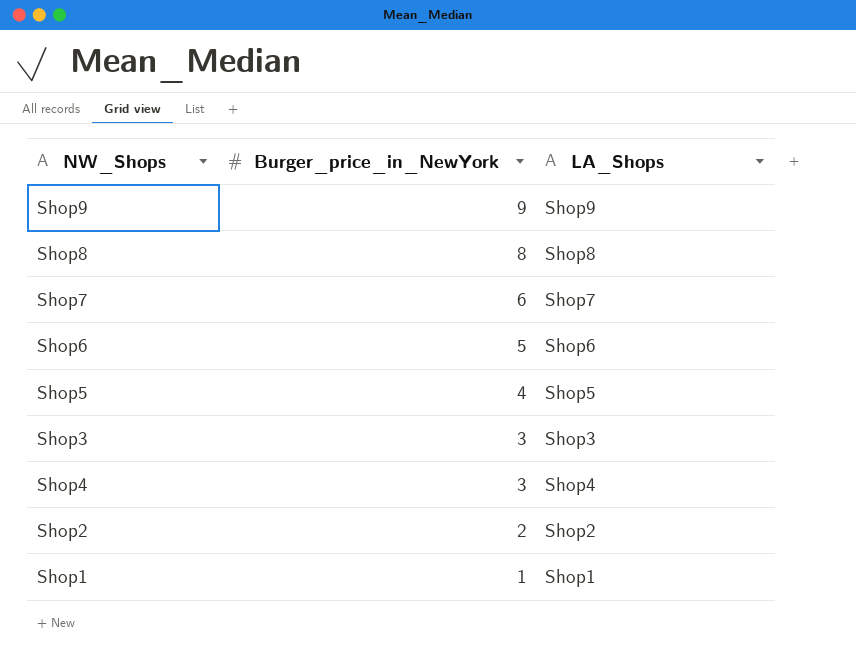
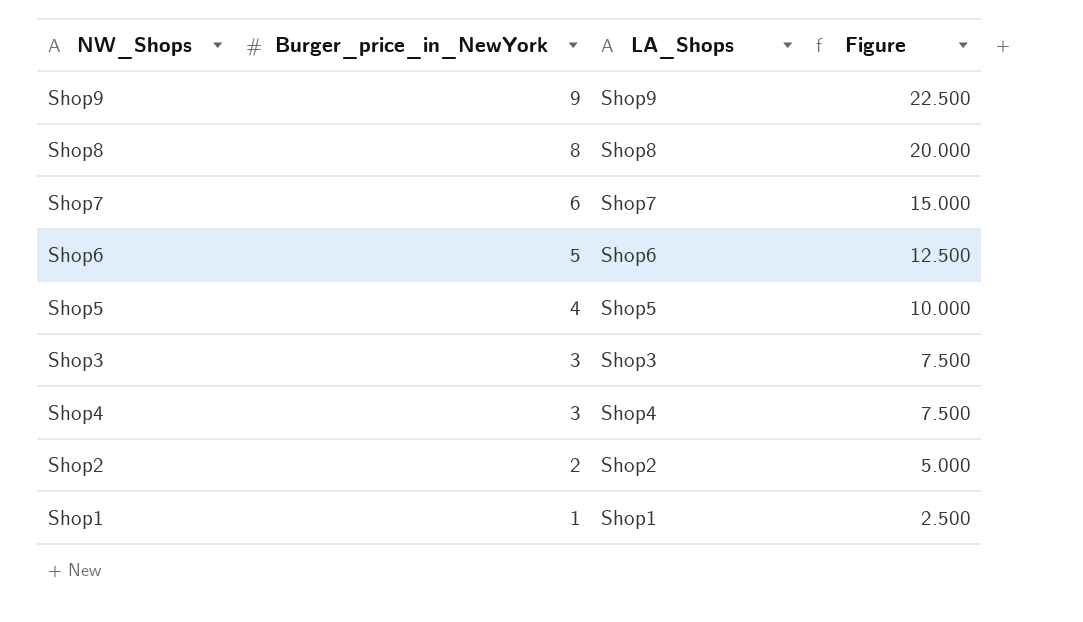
column Figure | formula: none -> [Burger_price_in_NewYork] * 2.5

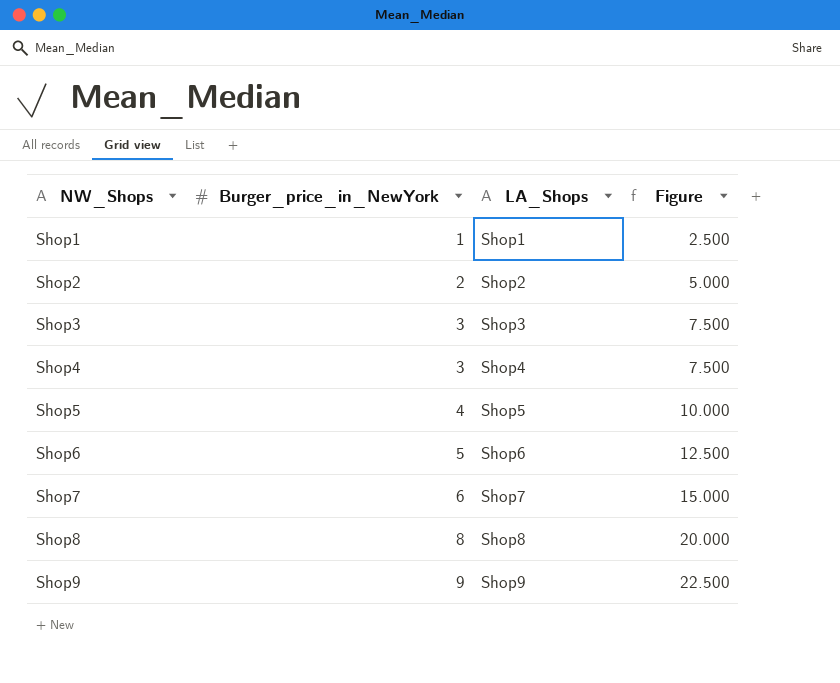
row order: Burger_price_in_NewYork descending -> NW_Shops ascending

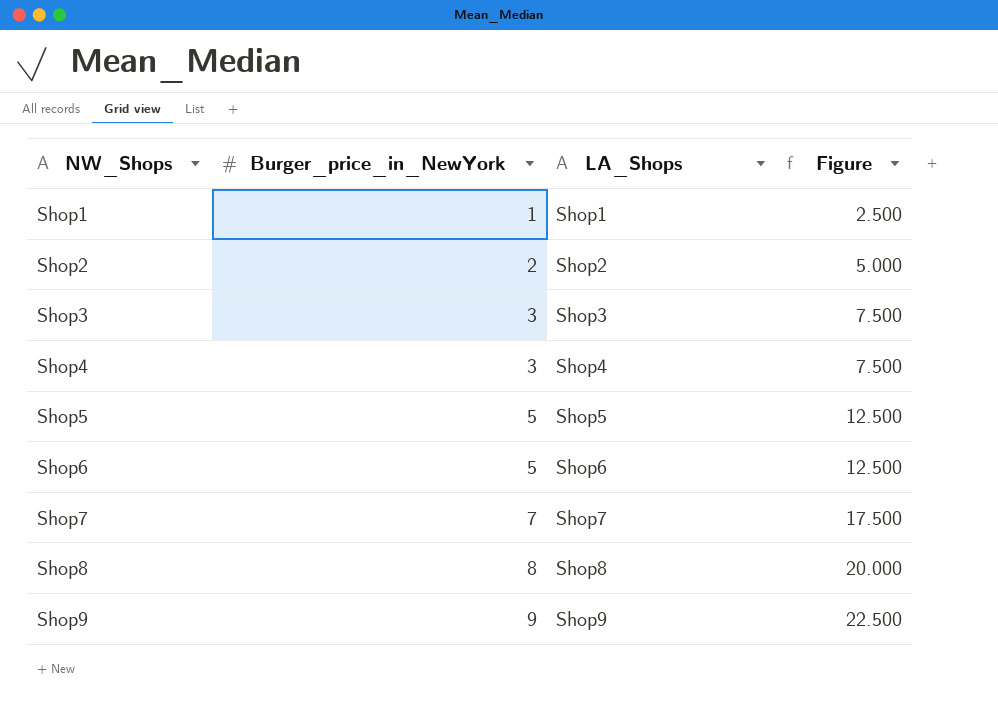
Shop5 | Burger_price_in_NewYork: 4 -> 5
Shop5 | Figure: 10.000 -> 12.500
Shop7 | Burger_price_in_NewYork: 6 -> 7
Shop7 | Figure: 15.000 -> 17.500

